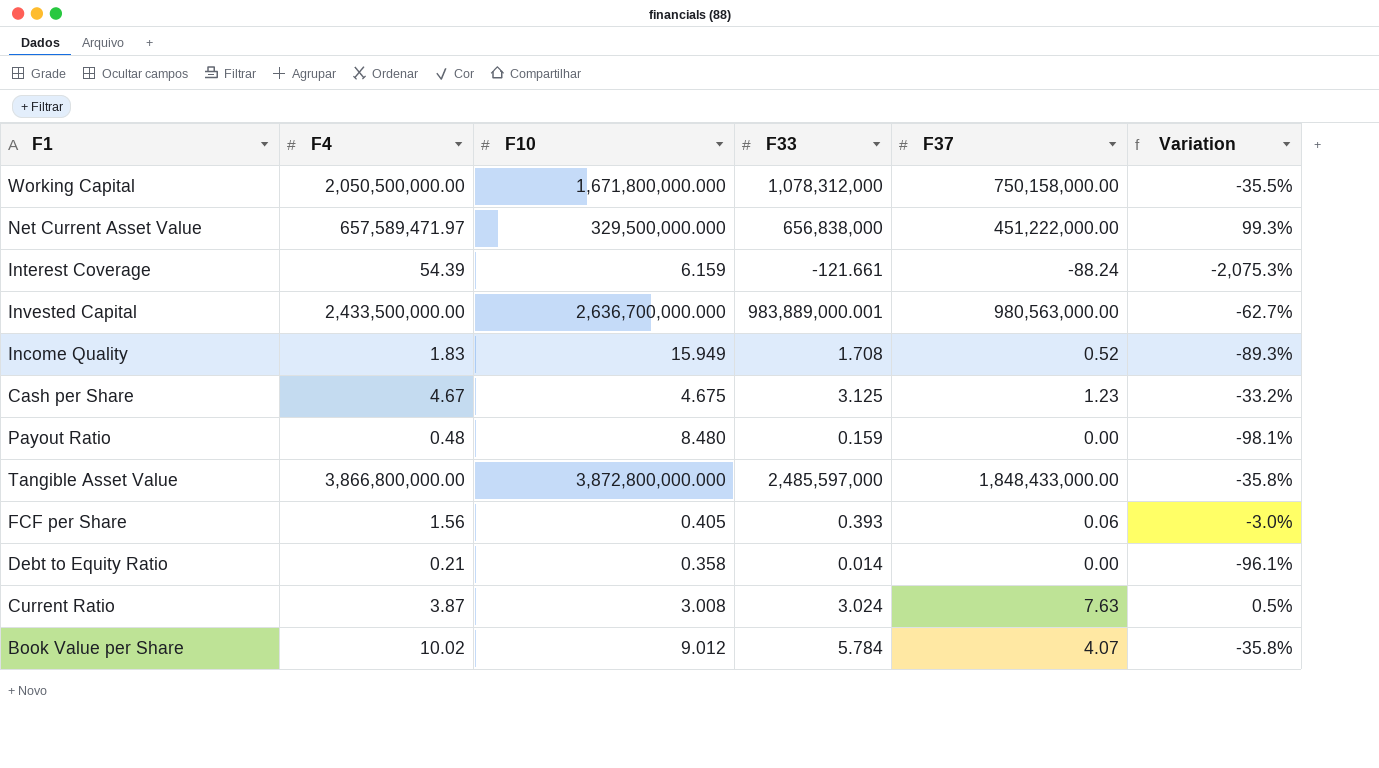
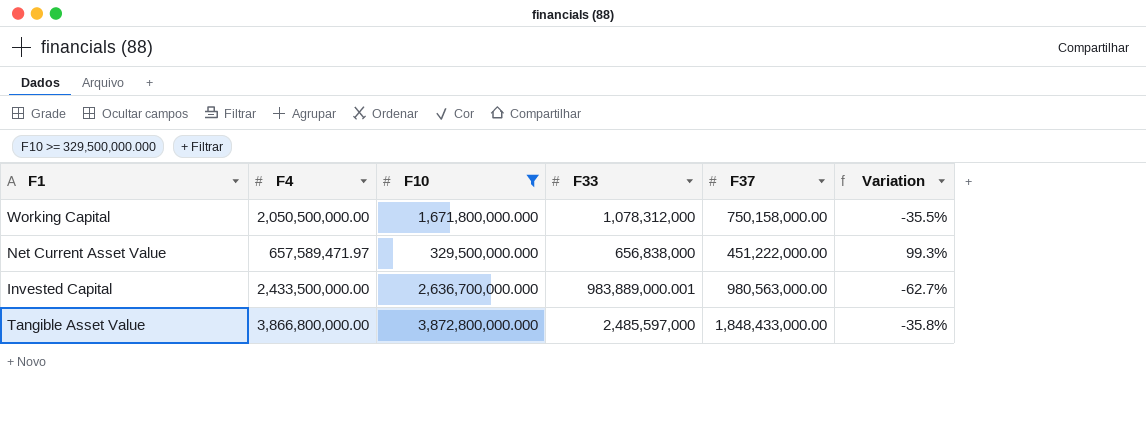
filter: none -> F10 >= 329,500,000.000

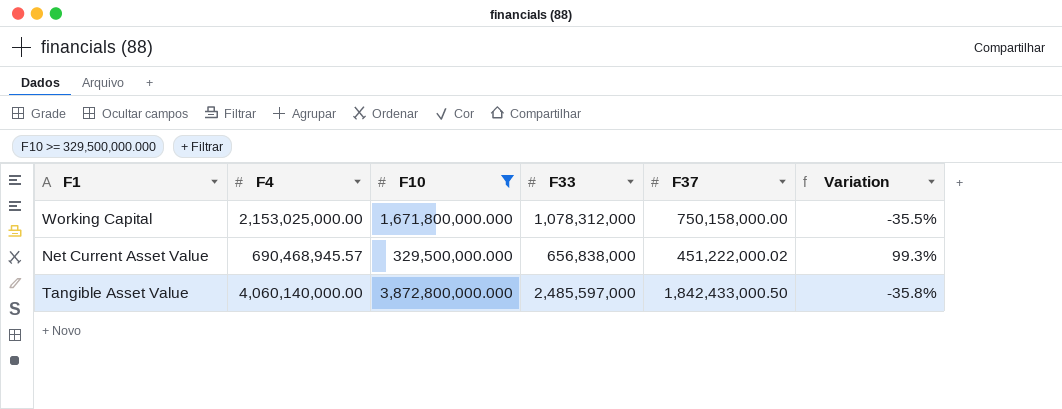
row Invested Capital: 2,433,500,000.00 | 2,636,700,000.000 | 983,889,000.001 | 980,563,000.00 | -62.7% -> none
Working Capital | F4: 2,050,500,000.00 -> 2,153,025,000.00
Net Current Asset Value | F4: 657,589,471.97 -> 690,468,945.57
Net Current Asset Value | F37: 451,222,000.00 -> 451,222,000.02
Tangible Asset Value | F4: 3,866,800,000.00 -> 4,060,140,000.00
Tangible Asset Value | F37: 1,848,433,000.00 -> 1,842,433,000.50

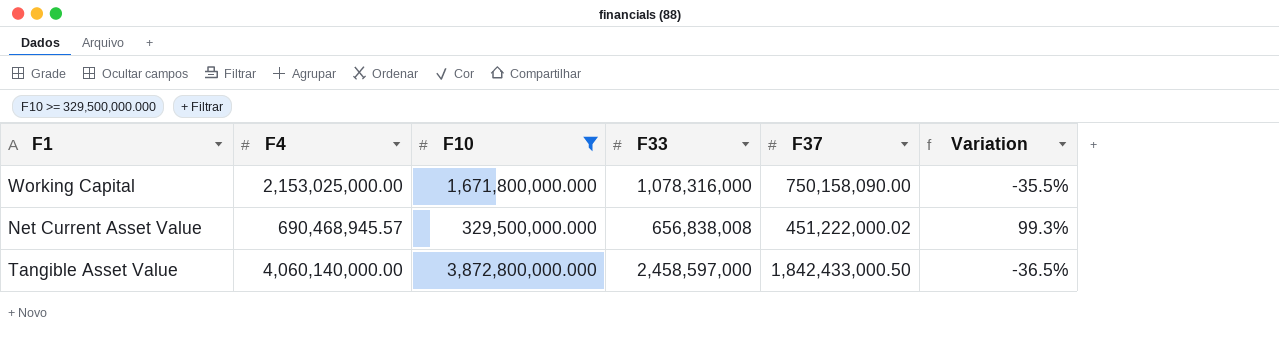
Working Capital | F33: 1,078,312,000 -> 1,078,316,000
Working Capital | F37: 750,158,000.00 -> 750,158,090.00
Net Current Asset Value | F33: 656,838,000 -> 656,838,008
Tangible Asset Value | F33: 2,485,597,000 -> 2,458,597,000
Tangible Asset Value | Variation: -35.8% -> -36.5%

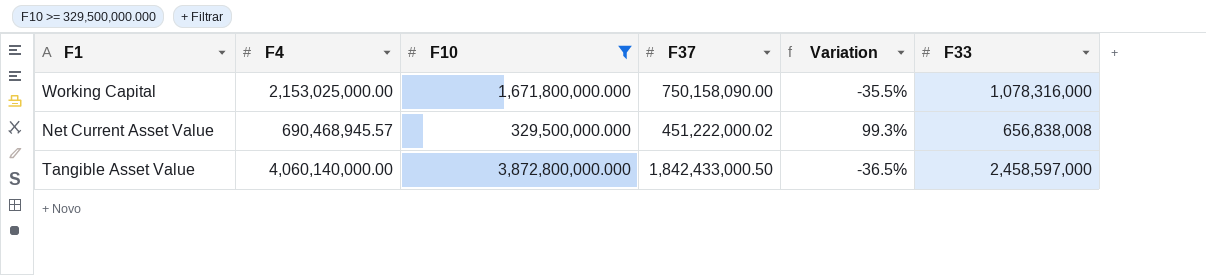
column F33 | position: 4 -> 6

